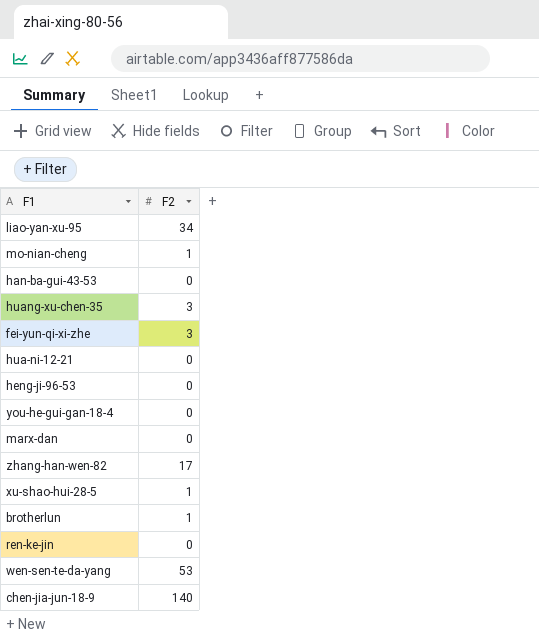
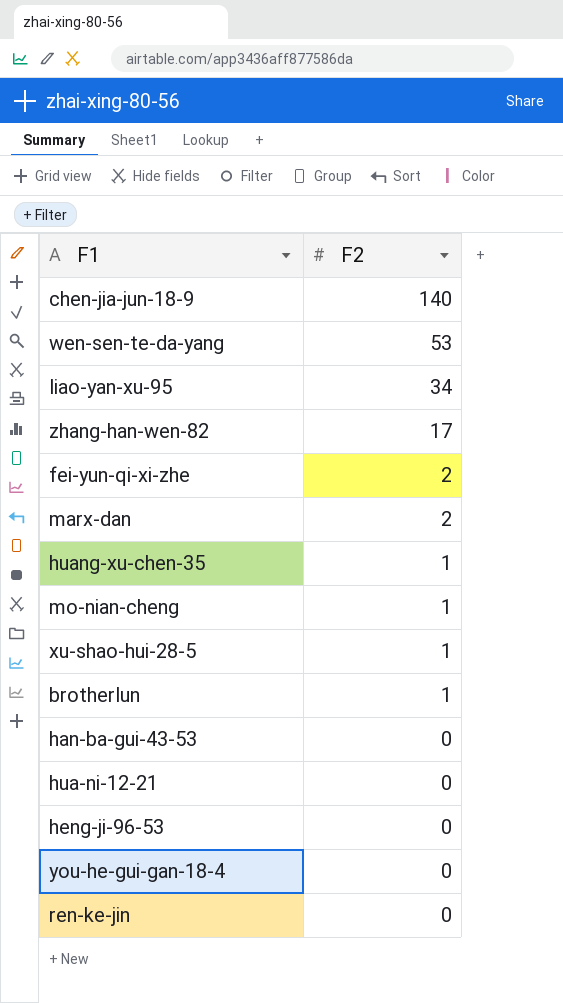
row order: none -> F2 descending
fei-yun-qi-xi-zhe | F2: 3 -> 2
marx-dan | F2: 0 -> 2
huang-xu-chen-35 | F2: 3 -> 1

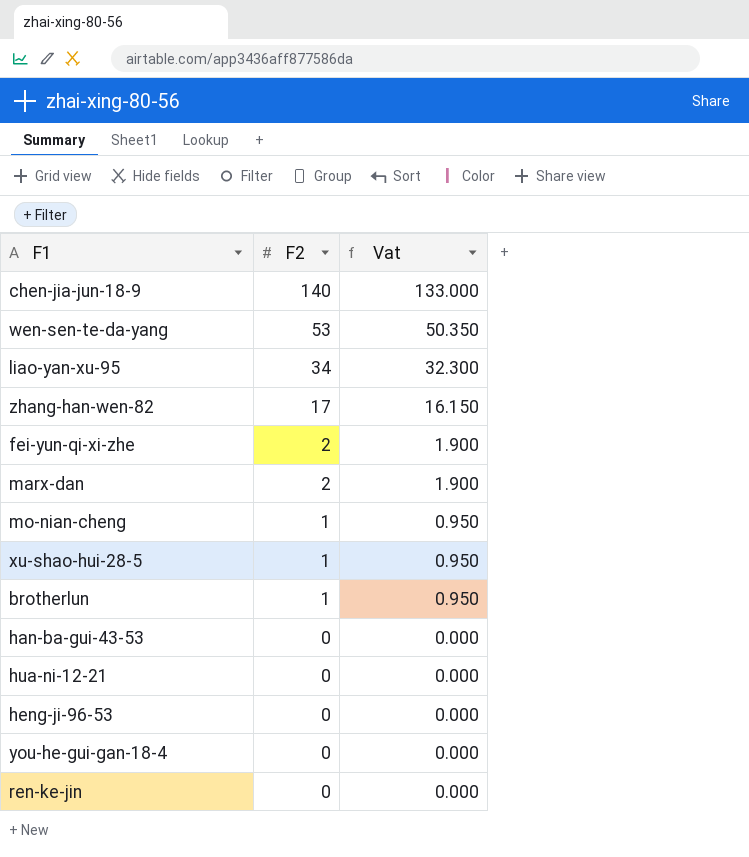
column Vat | formula: none -> [F2] * 0.95
row huang-xu-chen-35: 1 -> none

